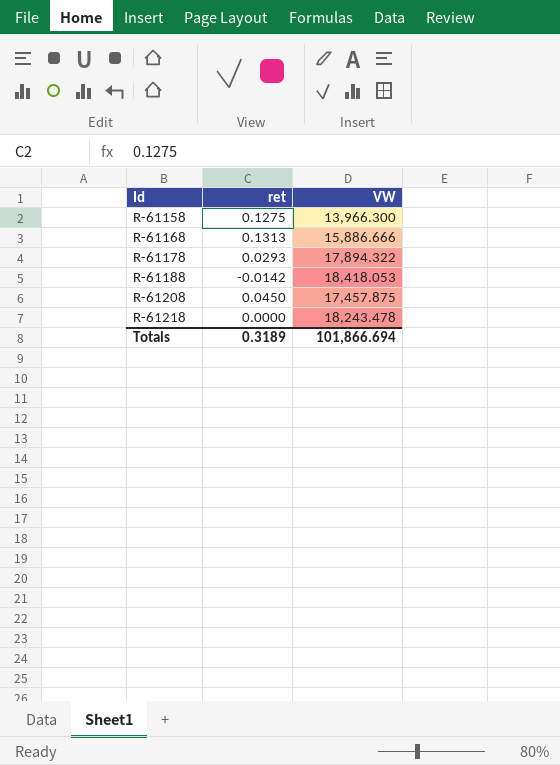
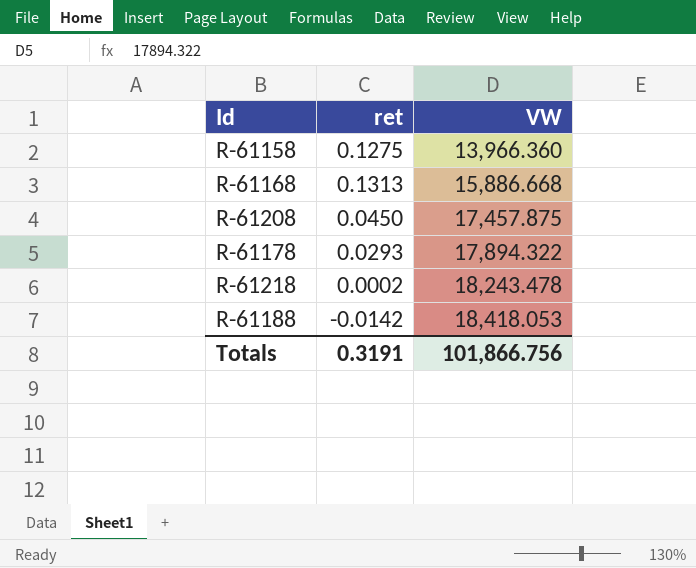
row order: Id ascending -> VW ascending
R-61158 | VW: 13,966.300 -> 13,966.360
R-61168 | VW: 15,886.666 -> 15,886.668
R-61218 | ret: 0.0000 -> 0.0002
Totals | ret: 0.3189 -> 0.3191
Totals | VW: 101,866.694 -> 101,866.756

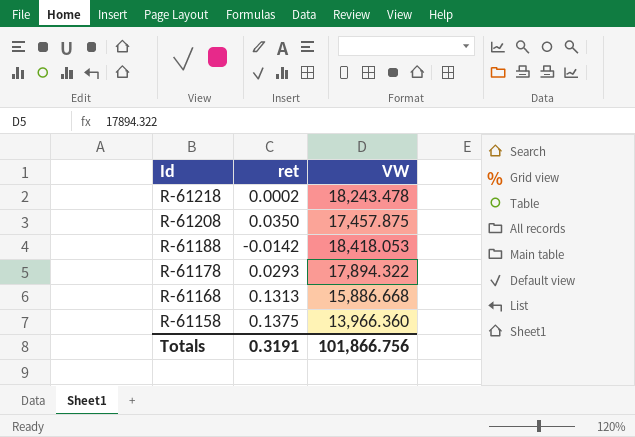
row order: VW ascending -> Id descending
R-61208 | ret: 0.0450 -> 0.0350
R-61158 | ret: 0.1275 -> 0.1375

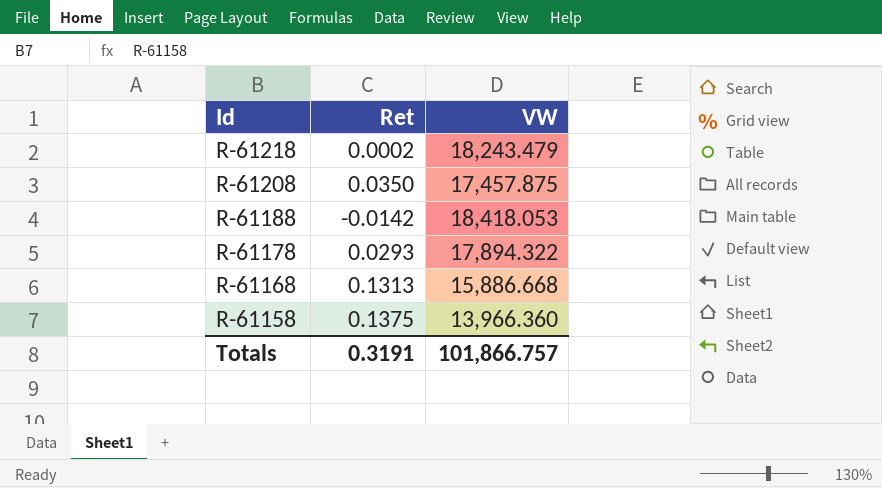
column name: ret -> Ret
R-61218 | VW: 18,243.478 -> 18,243.479
Totals | VW: 101,866.756 -> 101,866.757

